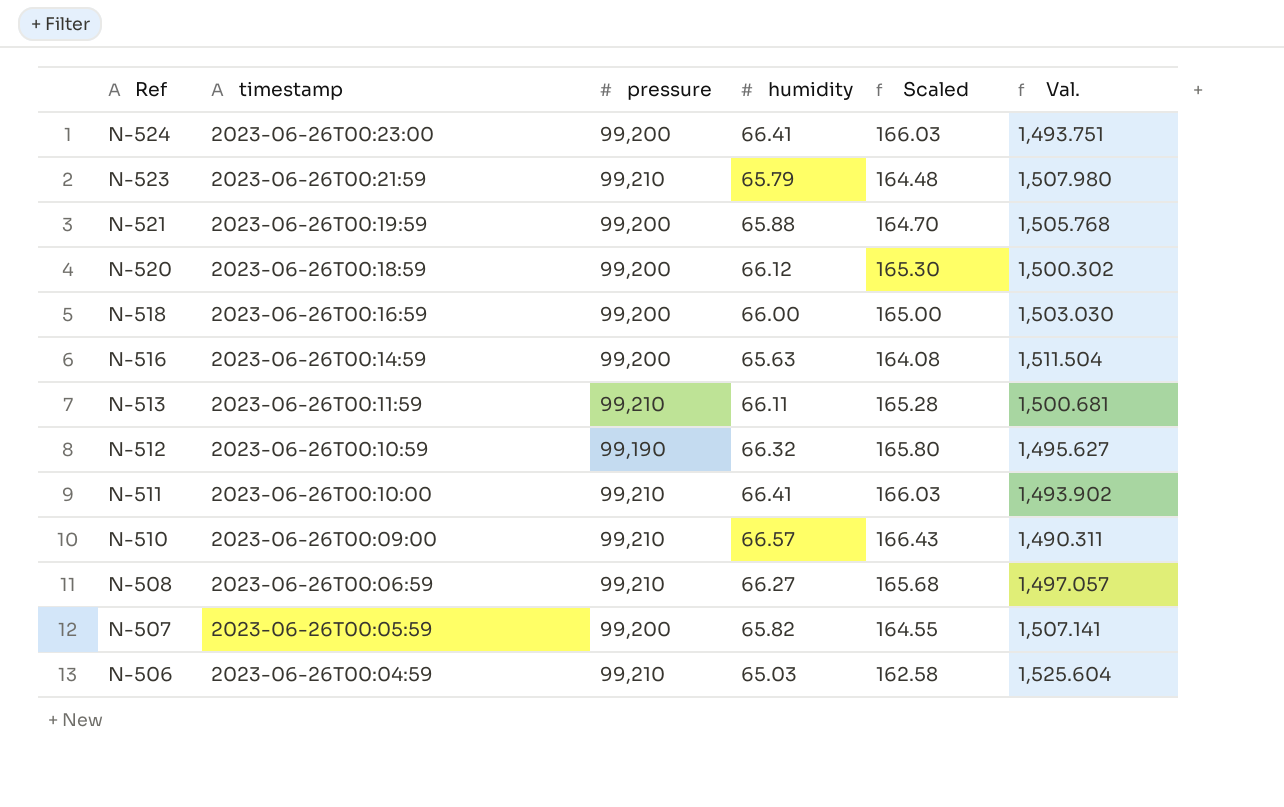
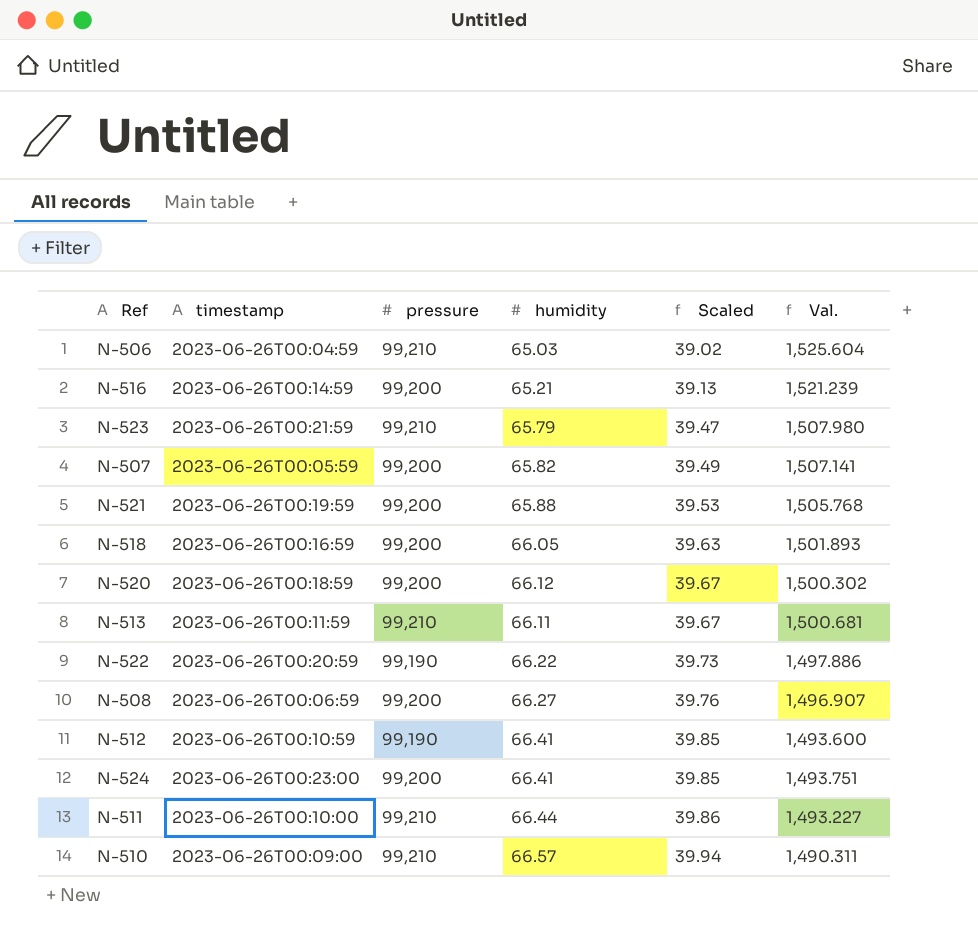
row order: Ref descending -> Scaled ascending
column Scaled | formula: [humidity] * 2.5 -> [humidity] * 0.6
N-516 | humidity: 65.63 -> 65.21
N-516 | Val.: 1,511.504 -> 1,521.239
N-518 | humidity: 66.00 -> 66.05
N-518 | Val.: 1,503.030 -> 1,501.893
row N-522: none -> 2023-06-26T00:20:59 | 99,190 | 66.22 | 39.73 | 1,497.886
N-508 | pressure: 99,210 -> 99,200
N-508 | Val.: 1,497.057 -> 1,496.907
N-512 | humidity: 66.32 -> 66.41
N-512 | Val.: 1,495.627 -> 1,493.600
N-511 | humidity: 66.41 -> 66.44
N-511 | Val.: 1,493.902 -> 1,493.227

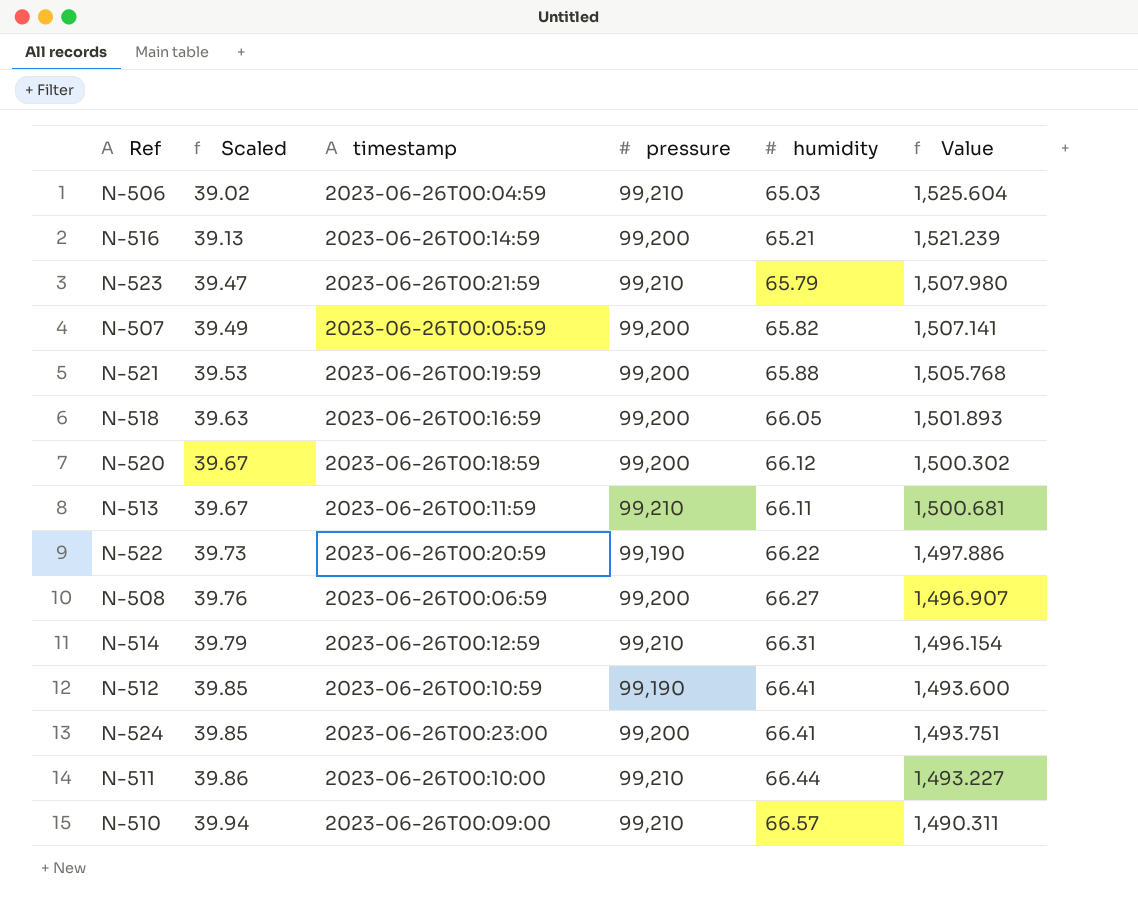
column Scaled | position: 5 -> 2
column name: Val. -> Value
row N-514: none -> 39.79 | 2023-06-26T00:12:59 | 99,210 | 66.31 | 1,496.154

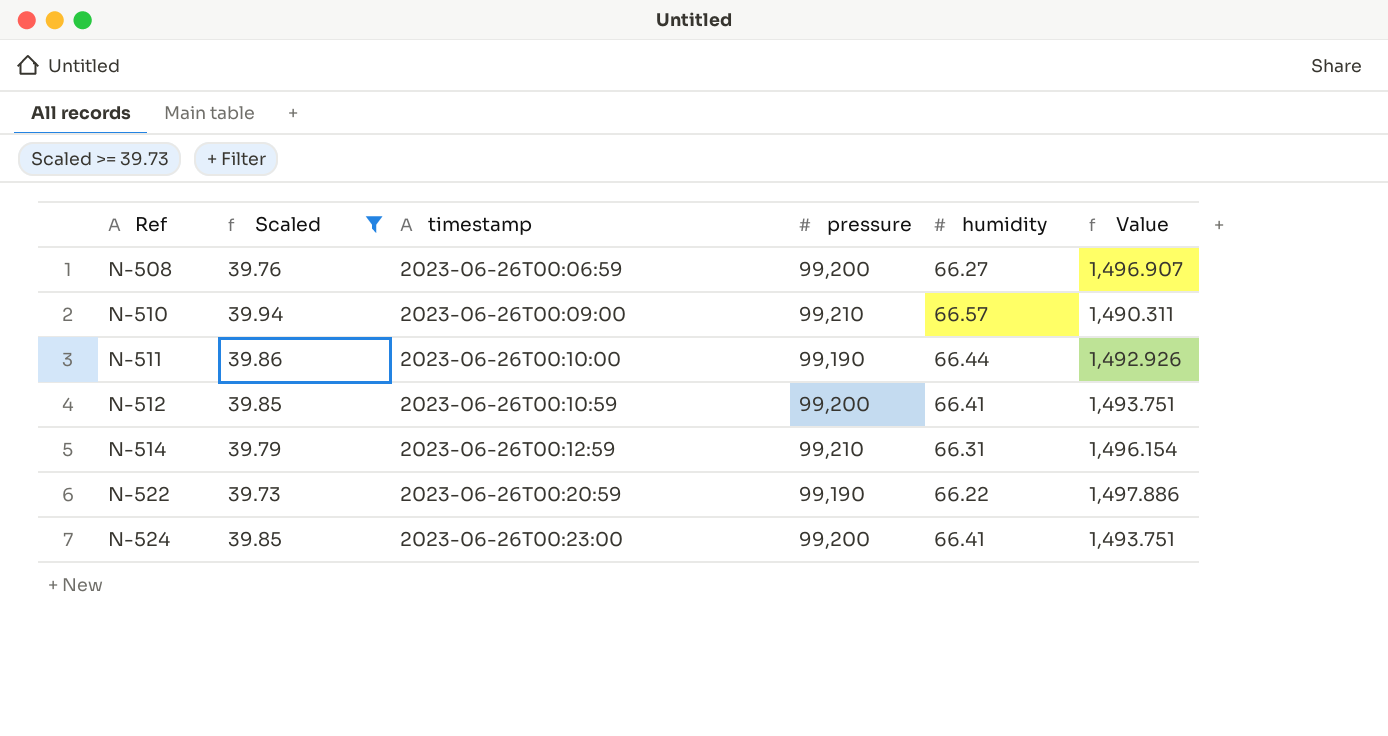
filter: none -> Scaled >= 39.73
row order: Scaled ascending -> Ref ascending
N-511 | pressure: 99,210 -> 99,190
N-511 | Value: 1,493.227 -> 1,492.926
N-512 | pressure: 99,190 -> 99,200
N-512 | Value: 1,493.600 -> 1,493.751

